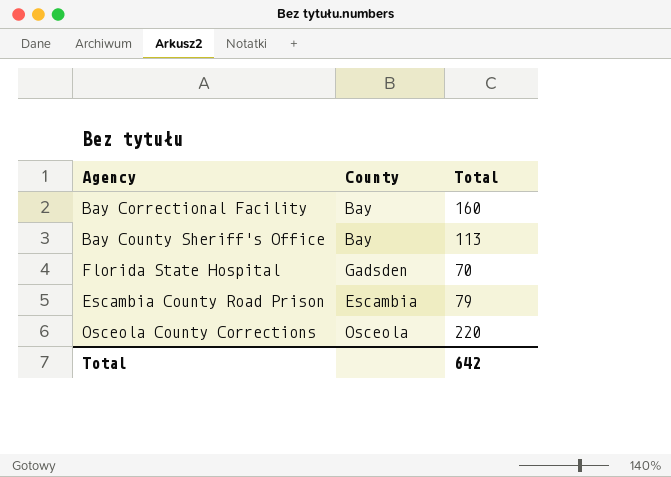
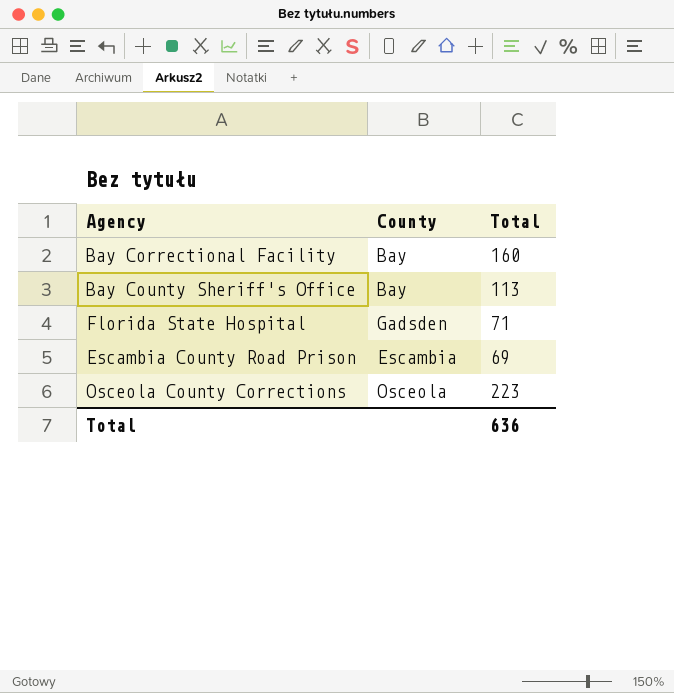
Florida State Hospital | Total: 70 -> 71
Escambia County Road Prison | Total: 79 -> 69
Osceola County Corrections | Total: 220 -> 223
Total | Total: 642 -> 636

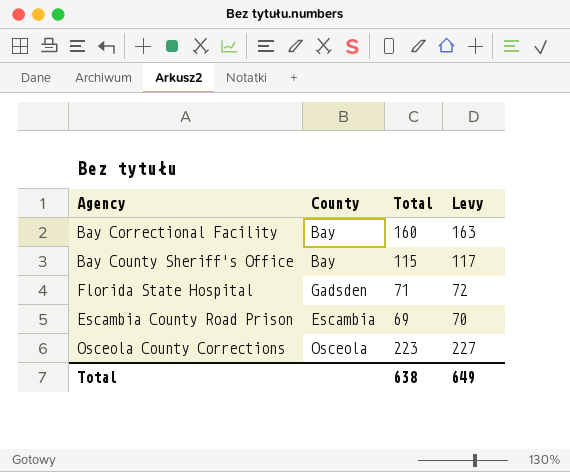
column Levy | formula: none -> [Total] * 1.02
Bay County Sheriff's Office | Total: 113 -> 115
Total | Total: 636 -> 638

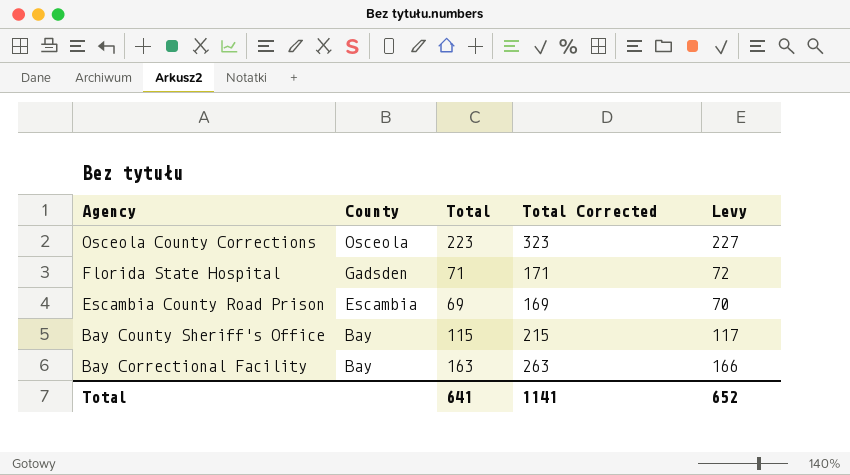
row order: none -> Agency descending
column Total Corrected | formula: none -> [Total] + 100
Bay Correctional Facility | Total: 160 -> 163
Bay Correctional Facility | Levy: 163 -> 166
Total | Total: 638 -> 641
Total | Levy: 649 -> 652

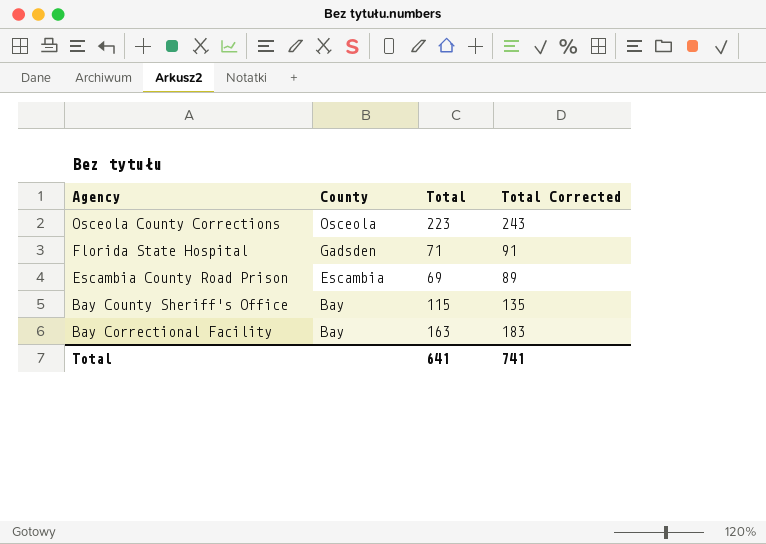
column Levy | formula: [Total] * 1.02 -> none
column Total Corrected | formula: [Total] + 100 -> [Total] + 20
Total | Total Corrected: 1141 -> 741

